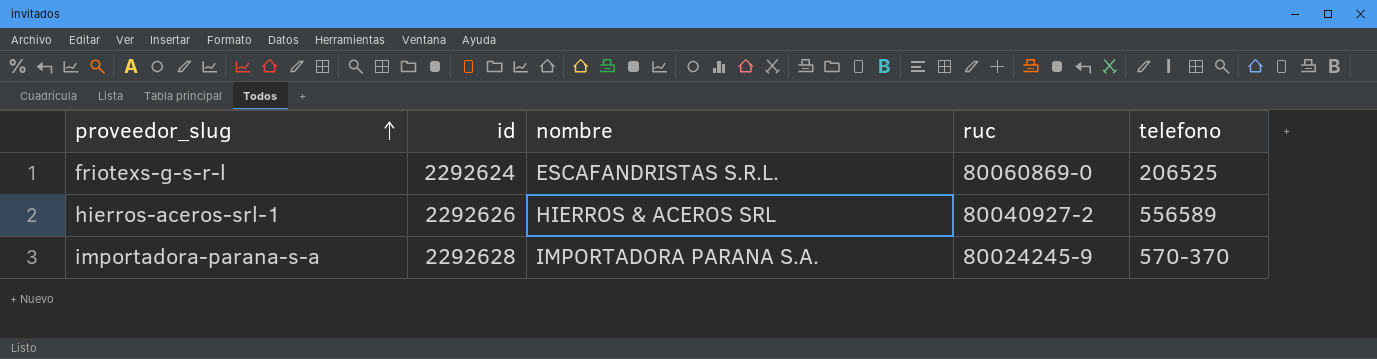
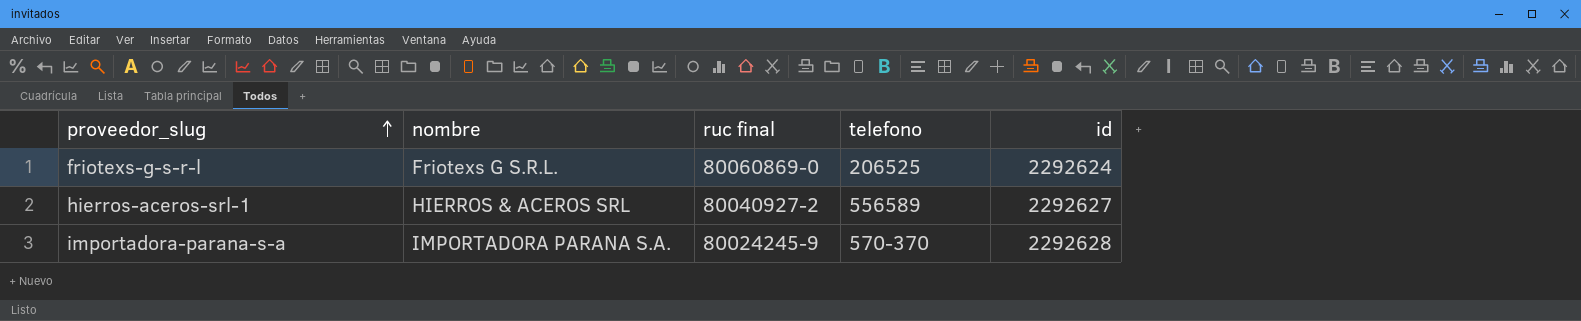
column name: ruc -> ruc final
column id | position: 2 -> 5
friotexs-g-s-r-l | nombre: ESCAFANDRISTAS S.R.L. -> Friotexs G S.R.L.
hierros-aceros-srl-1 | id: 2292626 -> 2292627

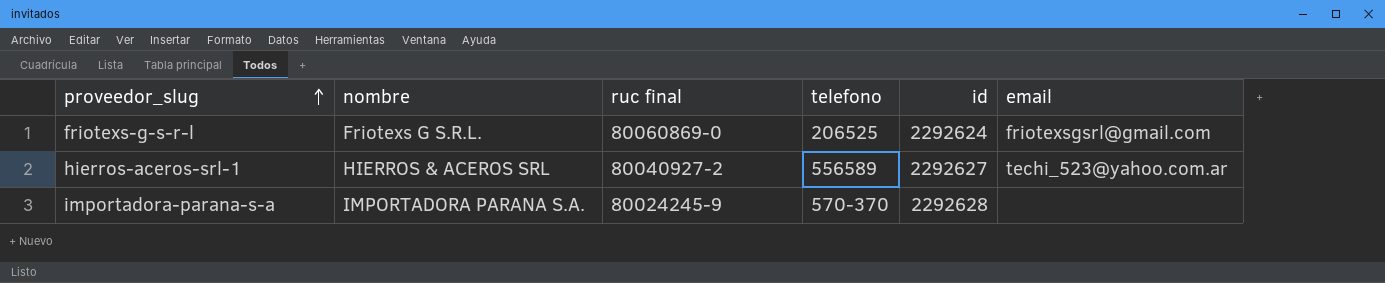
column email | position: none -> 6

